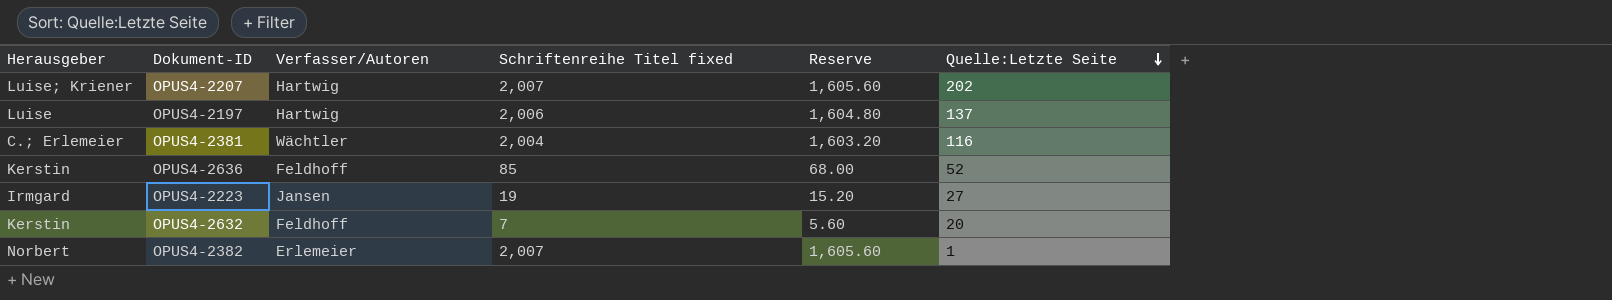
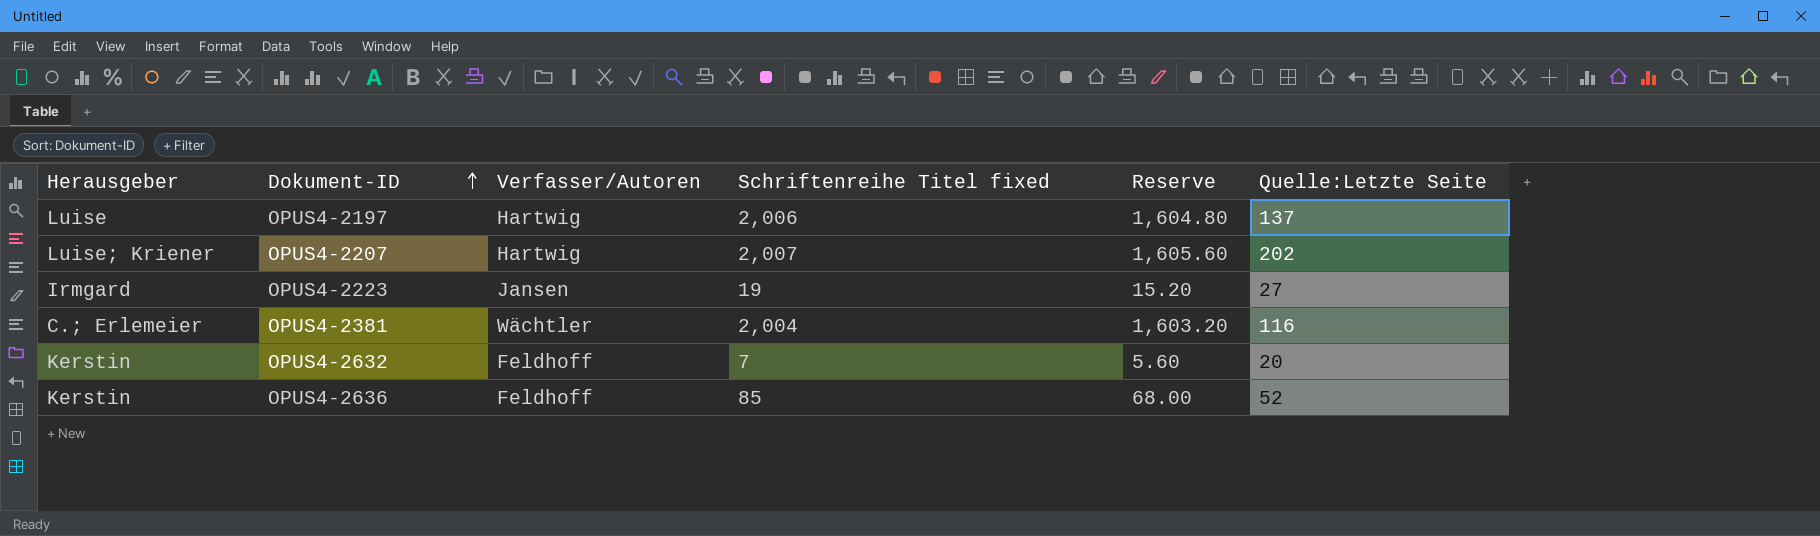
row order: Quelle:Letzte Seite descending -> Dokument-ID ascending
row OPUS4-2382: Norbert | Erlemeier | 2,007 | 1,605.60 | 1 -> none

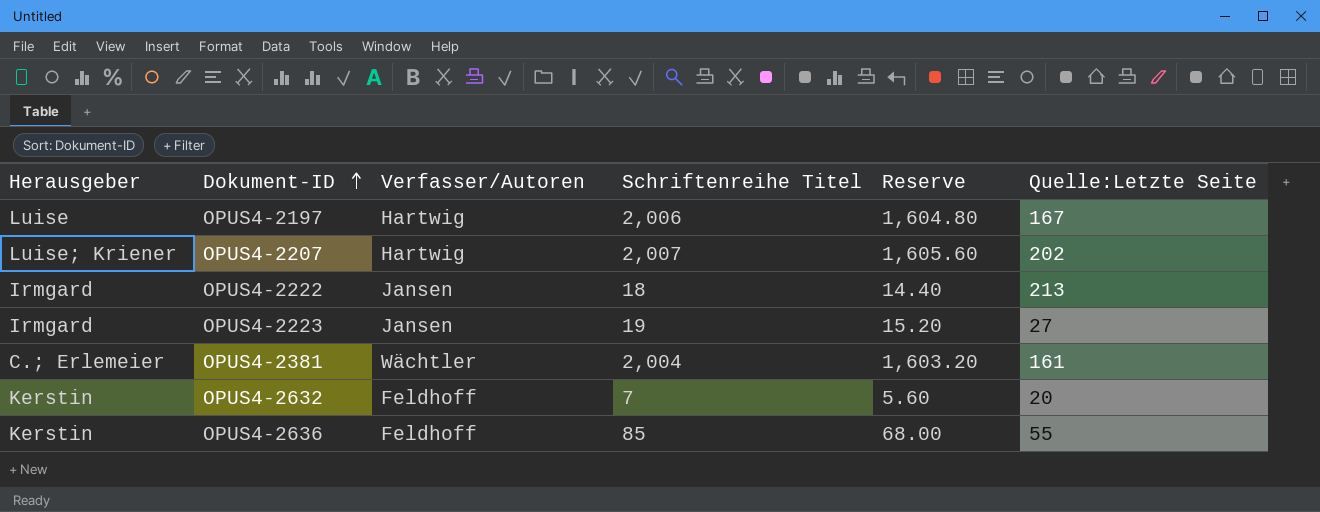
column name: Schriftenreihe Titel fixed -> Schriftenreihe Titel
OPUS4-2197 | Quelle:Letzte Seite: 137 -> 167
row OPUS4-2222: none -> Irmgard | Jansen | 18 | 14.40 | 213
OPUS4-2381 | Quelle:Letzte Seite: 116 -> 161
OPUS4-2636 | Quelle:Letzte Seite: 52 -> 55

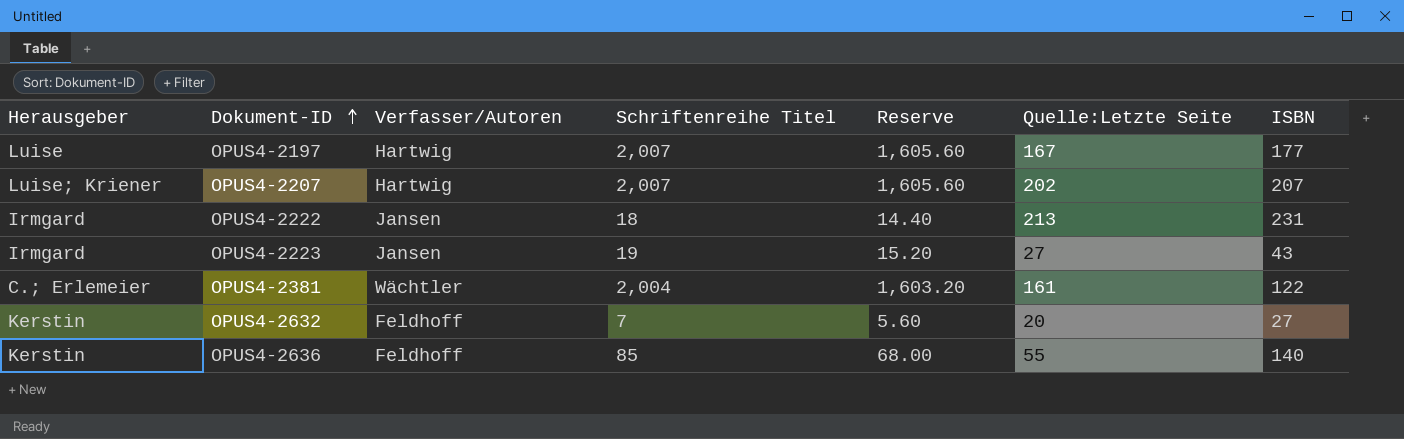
column ISBN | position: none -> 7
OPUS4-2197 | Schriftenreihe Titel: 2,006 -> 2,007
OPUS4-2197 | Reserve: 1,604.80 -> 1,605.60

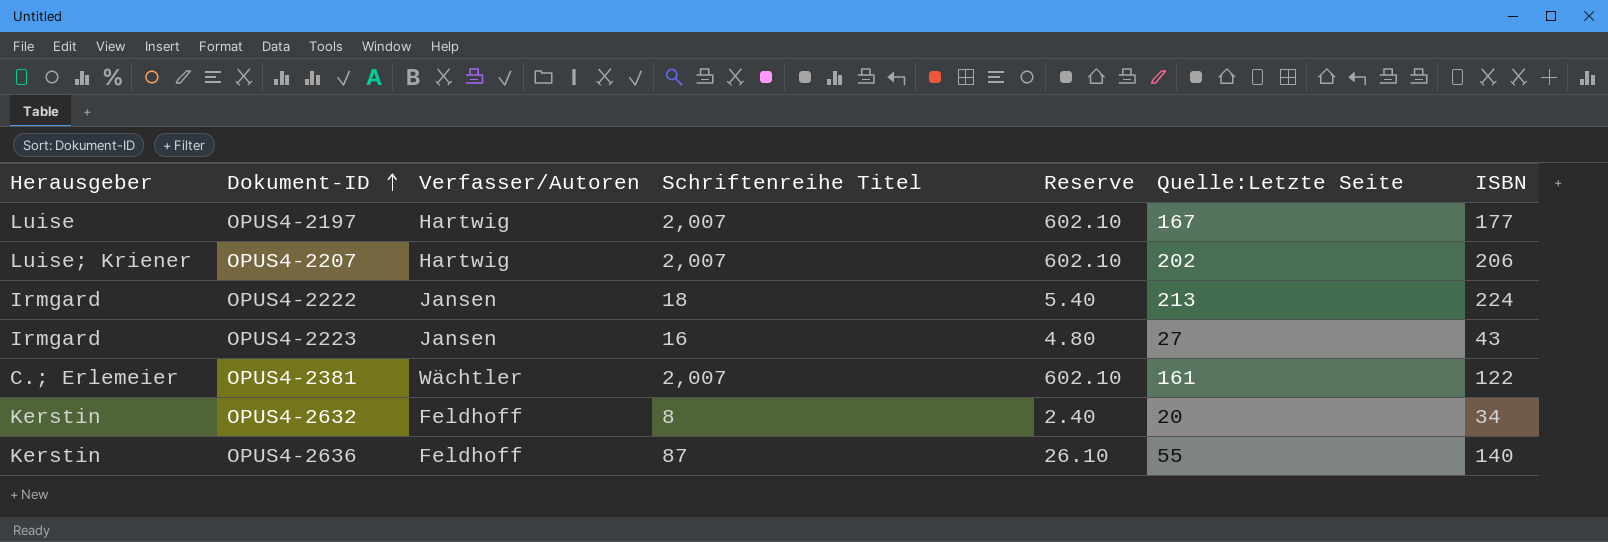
column Reserve | formula: [Schriftenreihe Titel] * 0.8 -> [Schriftenreihe Titel] * 0.3
OPUS4-2207 | ISBN: 207 -> 206
OPUS4-2222 | ISBN: 231 -> 224
OPUS4-2223 | Schriftenreihe Titel: 19 -> 16
OPUS4-2381 | Schriftenreihe Titel: 2,004 -> 2,007
OPUS4-2632 | Schriftenreihe Titel: 7 -> 8
OPUS4-2632 | ISBN: 27 -> 34
OPUS4-2636 | Schriftenreihe Titel: 85 -> 87

